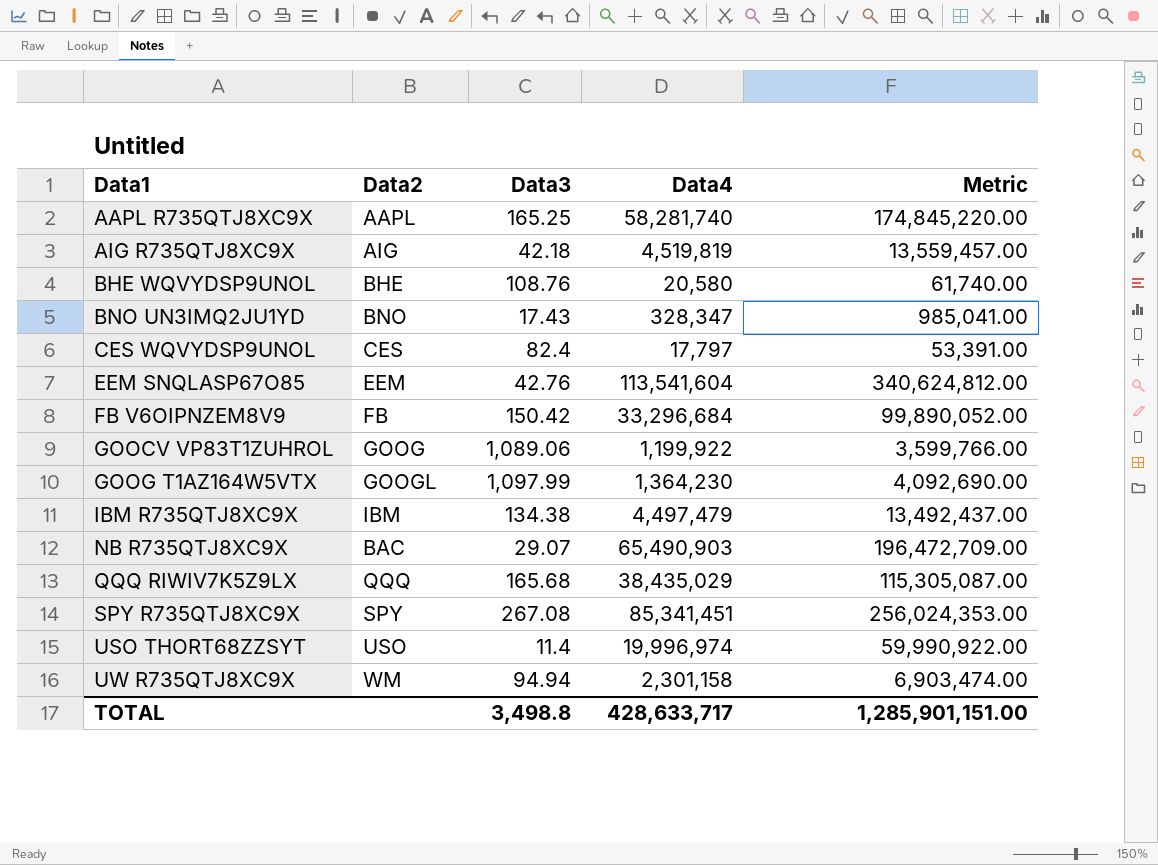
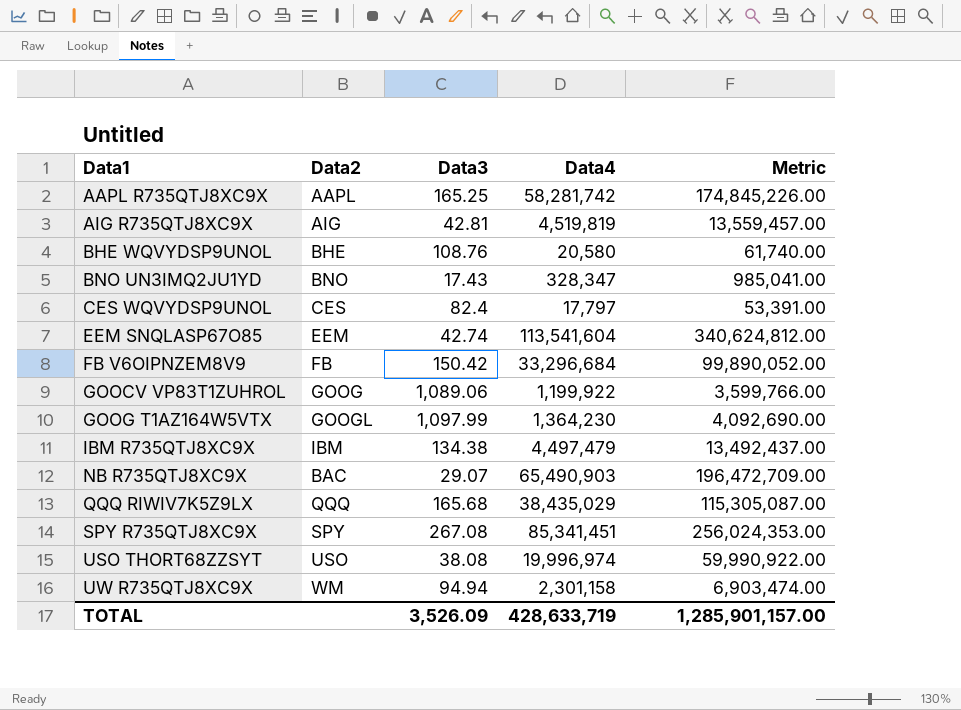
AAPL R735QTJ8XC9X | Data4: 58,281,740 -> 58,281,742
AAPL R735QTJ8XC9X | Metric: 174,845,220.00 -> 174,845,226.00
AIG R735QTJ8XC9X | Data3: 42.18 -> 42.81
EEM SNQLASP67O85 | Data3: 42.76 -> 42.74
USO THORT68ZZSYT | Data3: 11.4 -> 38.08
TOTAL | Data3: 3,498.8 -> 3,526.09
TOTAL | Data4: 428,633,717 -> 428,633,719
TOTAL | Metric: 1,285,901,151.00 -> 1,285,901,157.00

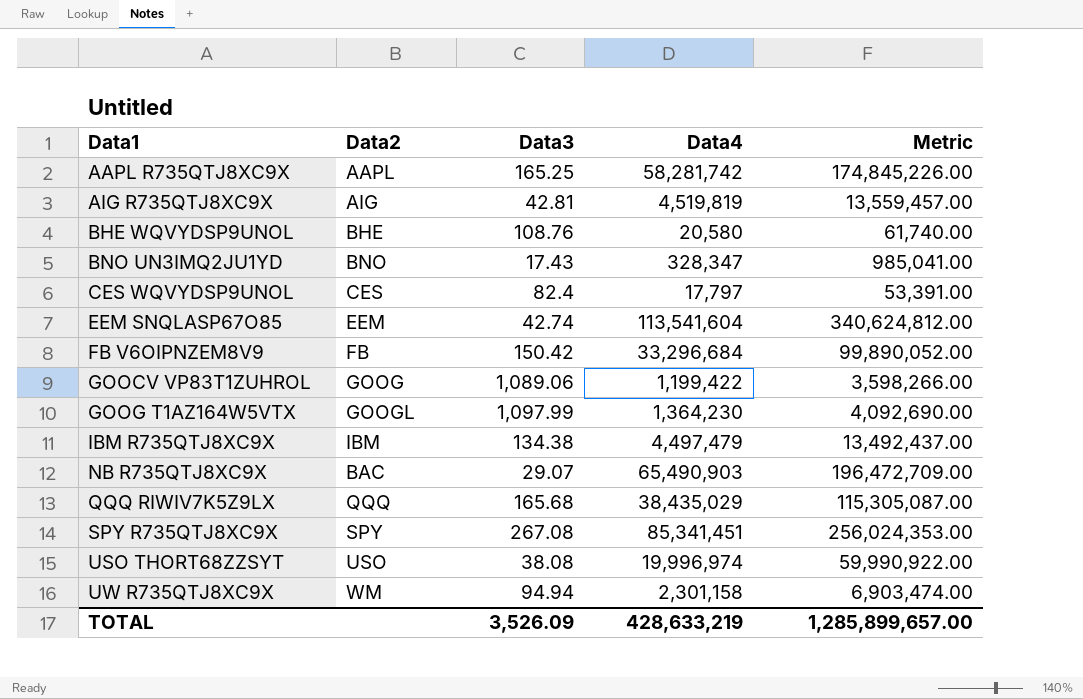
GOOCV VP83T1ZUHROL | Data4: 1,199,922 -> 1,199,422
GOOCV VP83T1ZUHROL | Metric: 3,599,766.00 -> 3,598,266.00
TOTAL | Data4: 428,633,719 -> 428,633,219
TOTAL | Metric: 1,285,901,157.00 -> 1,285,899,657.00

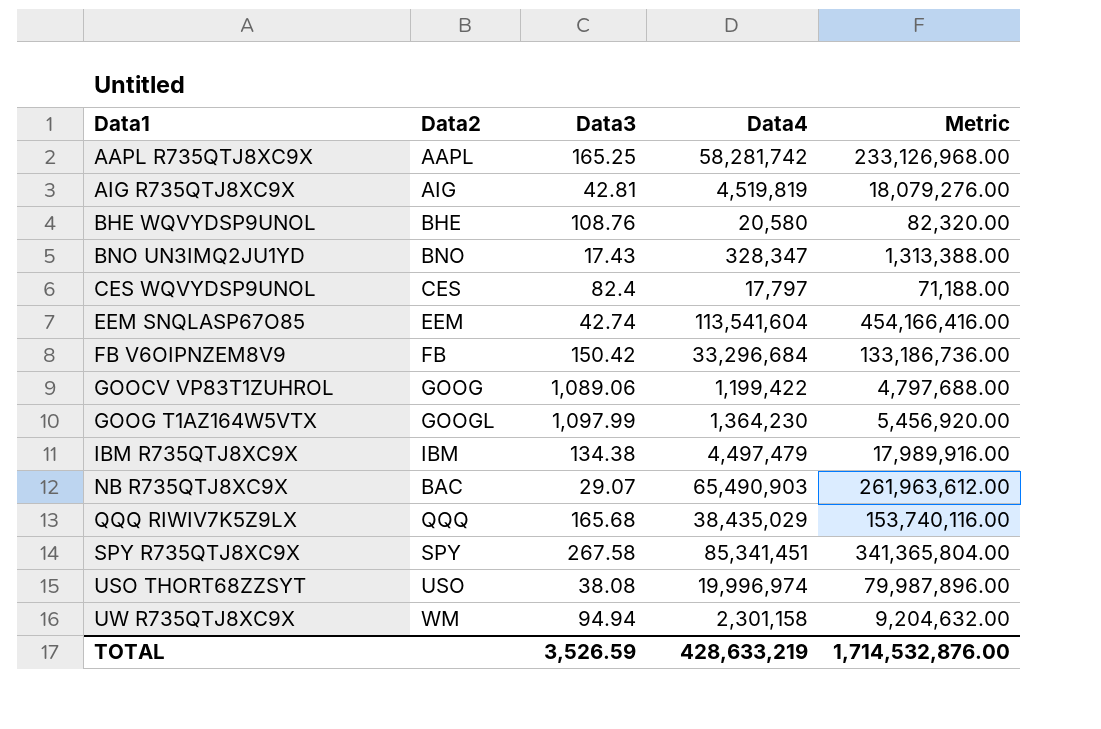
column Metric | formula: [Data4] * 3 -> [Data4] * 4
SPY R735QTJ8XC9X | Data3: 267.08 -> 267.58
TOTAL | Data3: 3,526.09 -> 3,526.59
TOTAL | Metric: 1,285,899,657.00 -> 1,714,532,876.00

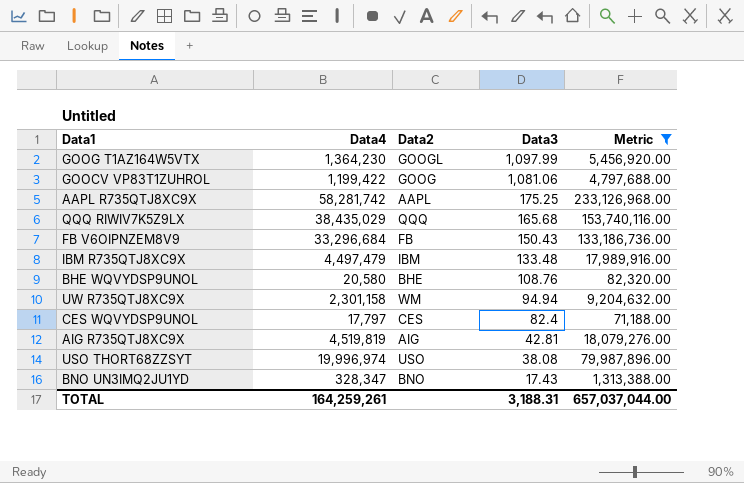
filter: none -> Metric <= 233,126,968.00
row order: Data1 ascending -> Data3 descending
column Data4 | position: 4 -> 2
GOOCV VP83T1ZUHROL | Data3: 1,089.06 -> 1,081.06
AAPL R735QTJ8XC9X | Data3: 165.25 -> 175.25
FB V6OIPNZEM8V9 | Data3: 150.42 -> 150.43
IBM R735QTJ8XC9X | Data3: 134.38 -> 133.48
TOTAL | Data4: 428,633,219 -> 164,259,261
TOTAL | Data3: 3,526.59 -> 3,188.31
TOTAL | Metric: 1,714,532,876.00 -> 657,037,044.00

